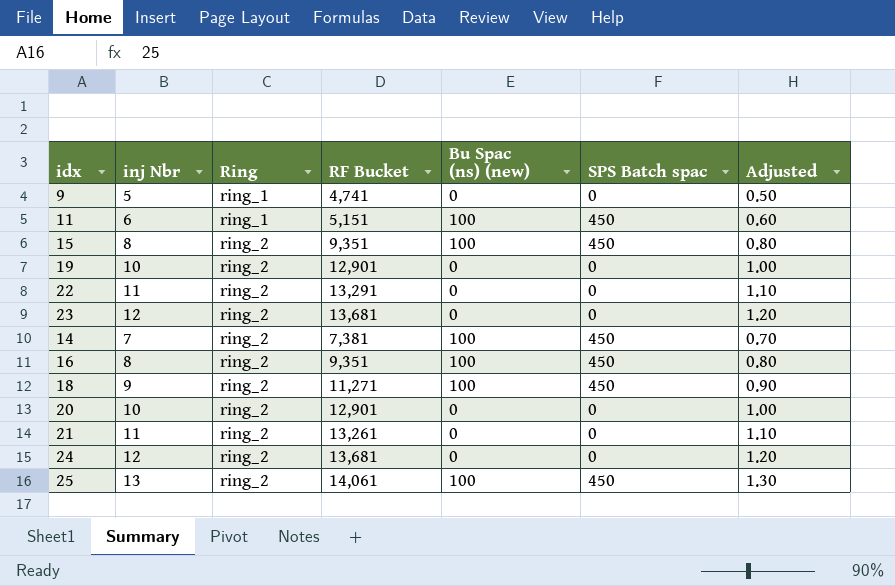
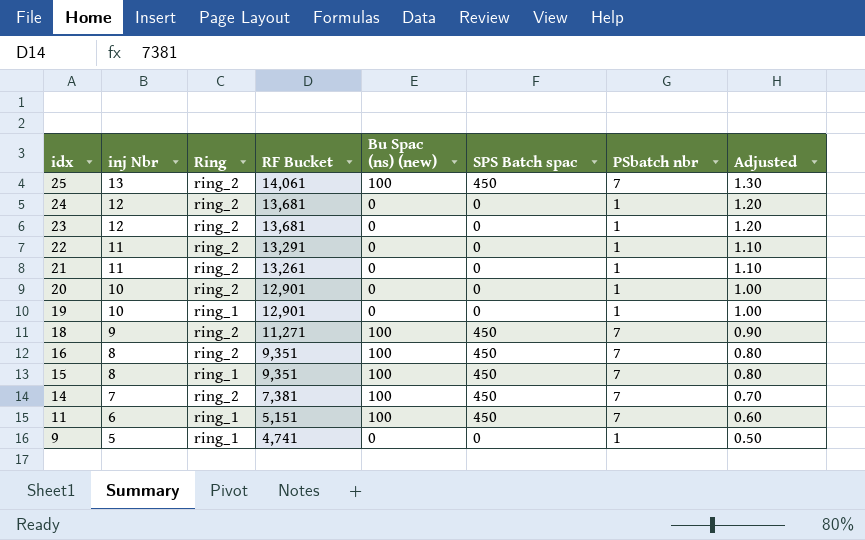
row order: Ring ascending -> idx descending
column PSbatch nbr | position: none -> 7
19 | Ring: ring_2 -> ring_1
15 | Ring: ring_2 -> ring_1

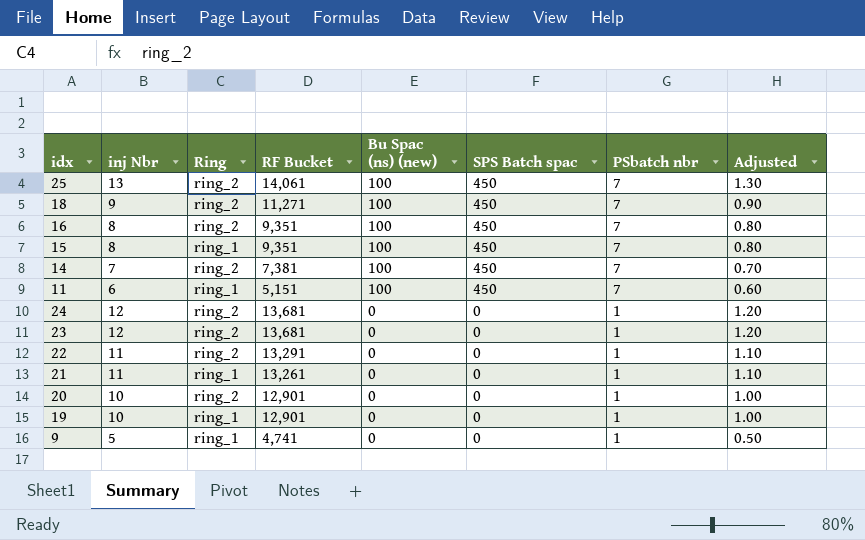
row order: idx descending -> Bu Spac (ns) (new) descending
21 | Ring: ring_2 -> ring_1

